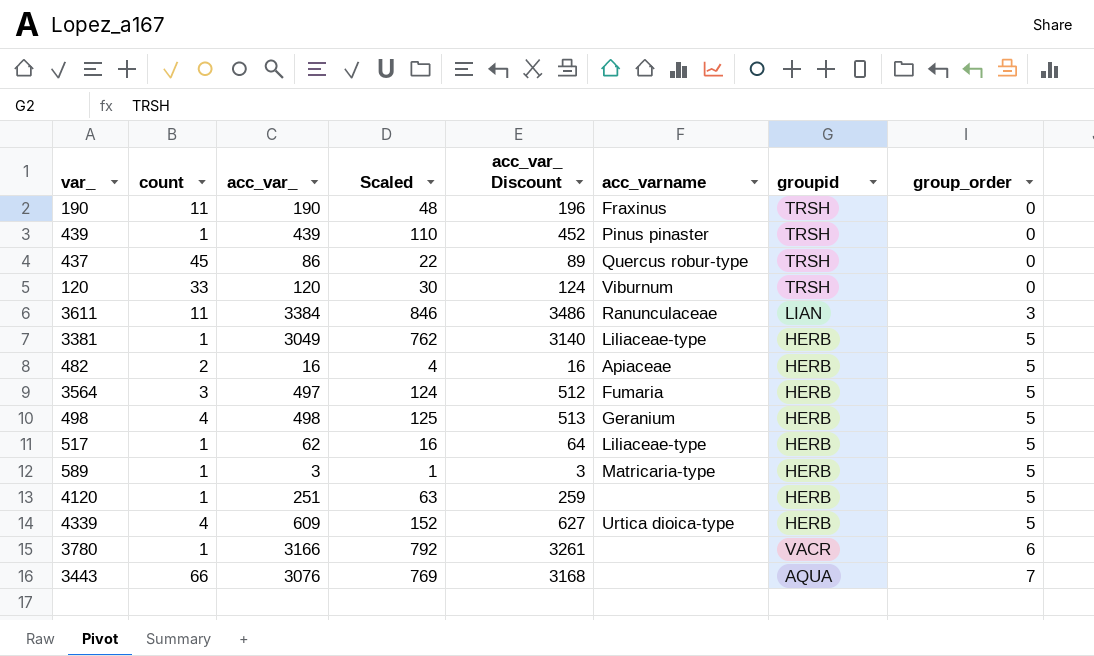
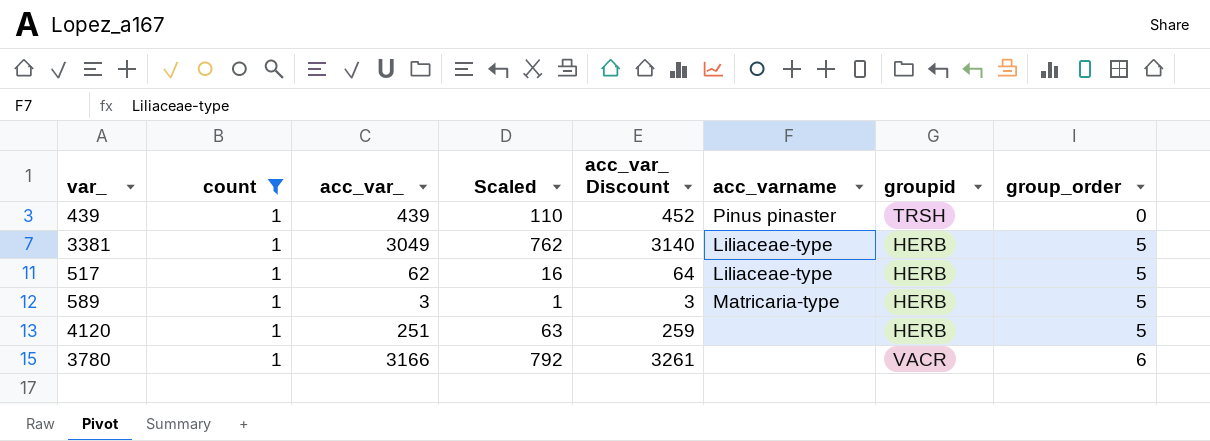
filter: none -> count = 1

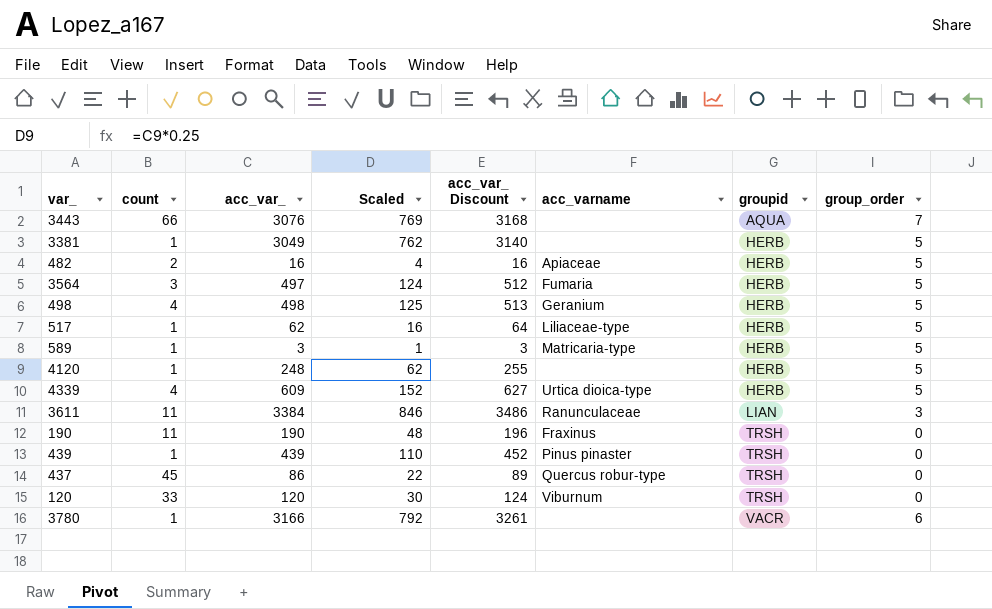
filter: count = 1 -> none
row order: group_order ascending -> groupid ascending
3381 | acc_varname: Liliaceae-type -> none
4120 | acc_var_: 251 -> 248
4120 | Scaled: 63 -> 62
4120 | acc_var_ Discount: 259 -> 255

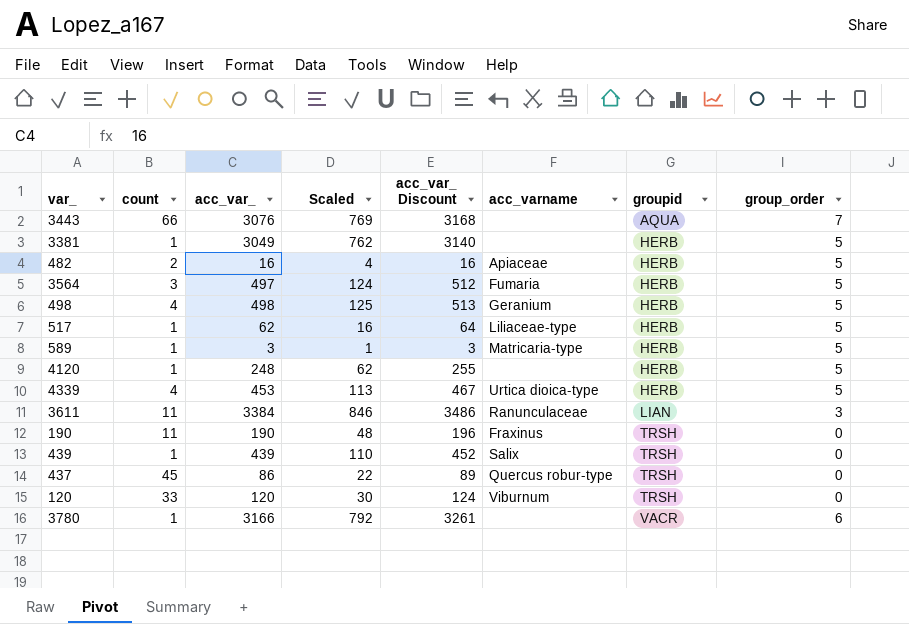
4339 | acc_var_: 609 -> 453
4339 | Scaled: 152 -> 113
4339 | acc_var_ Discount: 627 -> 467
439 | acc_varname: Pinus pinaster -> Salix

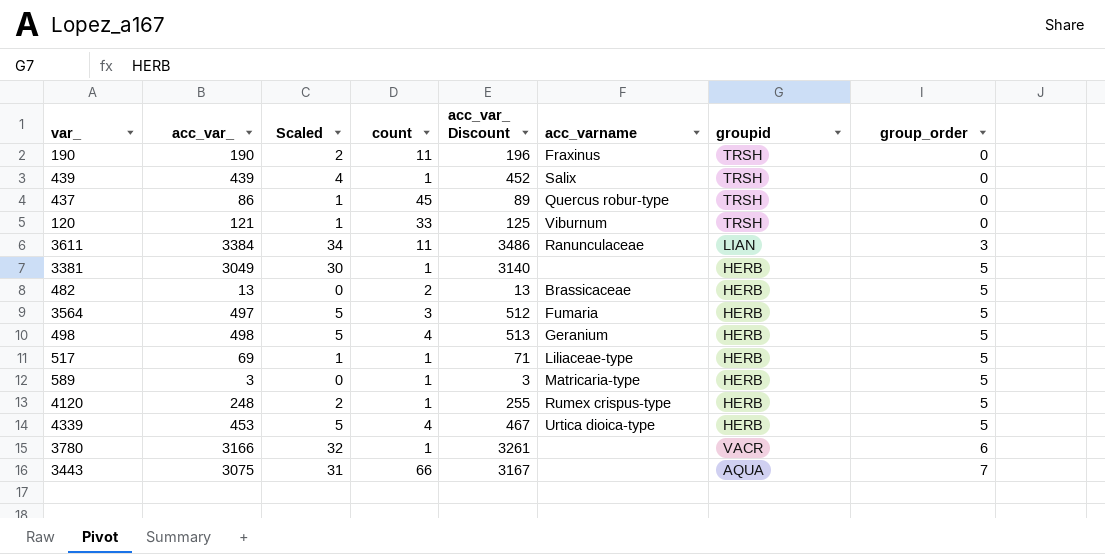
row order: groupid ascending -> group_order ascending
column Scaled | formula: [acc_var_] * 0.25 -> [acc_var_] * 0.01
column count | position: 2 -> 4
120 | acc_var_: 120 -> 121
120 | acc_var_ Discount: 124 -> 125
482 | acc_var_: 16 -> 13
482 | acc_var_ Discount: 16 -> 13
482 | acc_varname: Apiaceae -> Brassicaceae
517 | acc_var_: 62 -> 69
517 | acc_var_ Discount: 64 -> 71
4120 | acc_varname: none -> Rumex crispus-type
3443 | acc_var_: 3076 -> 3075
3443 | acc_var_ Discount: 3168 -> 3167

